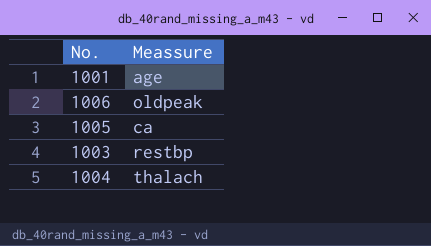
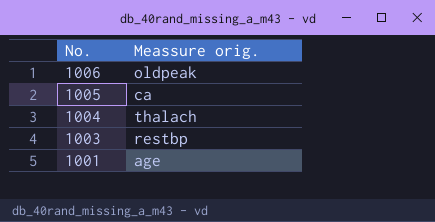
row order: none -> No. descending
column name: Meassure -> Meassure orig.

